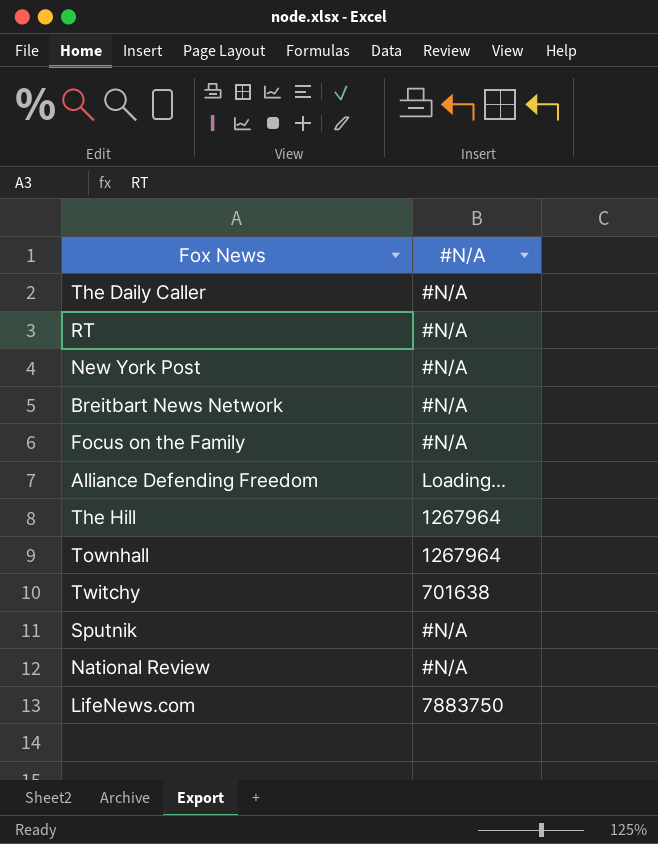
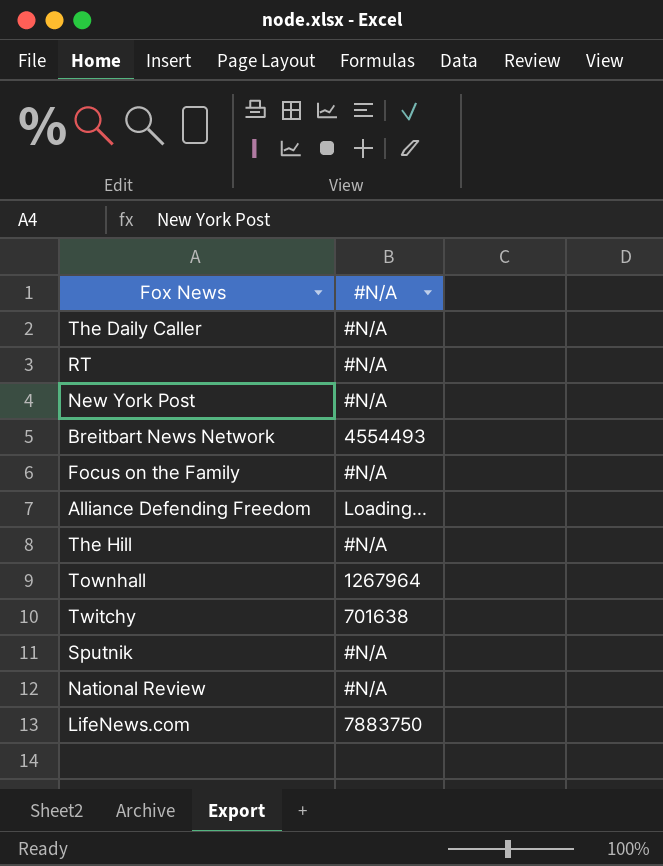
Breitbart News Network | #N/A: #N/A -> 4554493
The Hill | #N/A: 1267964 -> #N/A

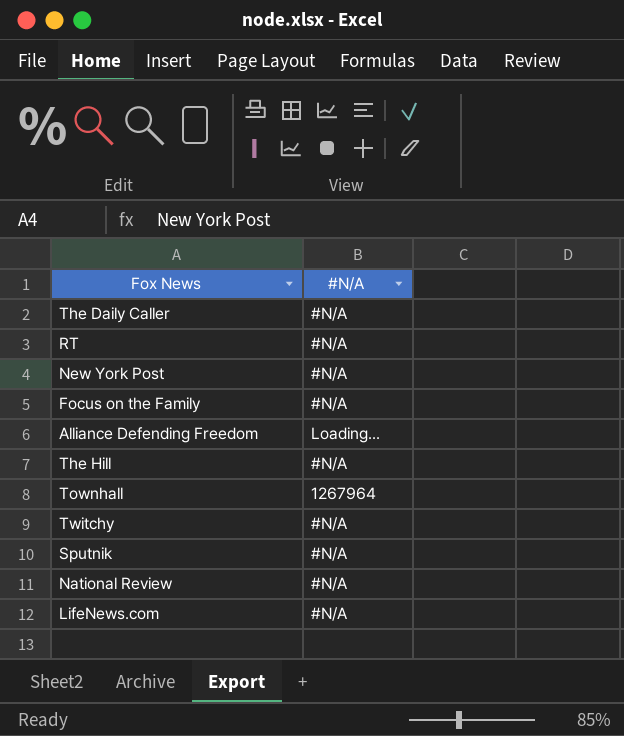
row Breitbart News Network: 4554493 -> none
Twitchy | #N/A: 701638 -> #N/A
LifeNews.com | #N/A: 7883750 -> #N/A

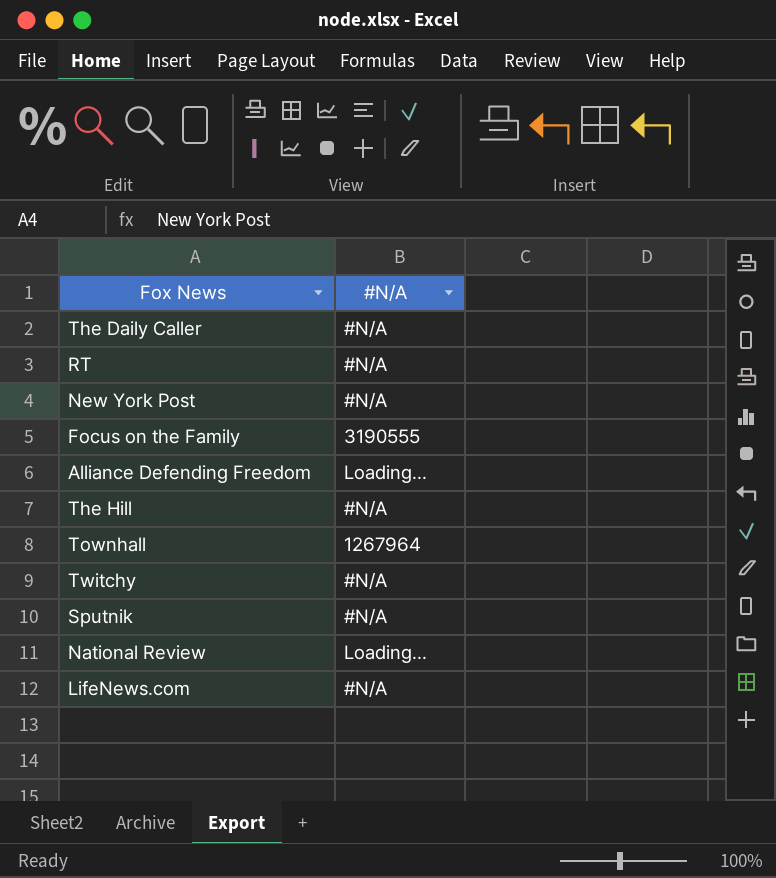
Focus on the Family | #N/A: #N/A -> 3190555
National Review | #N/A: #N/A -> Loading...

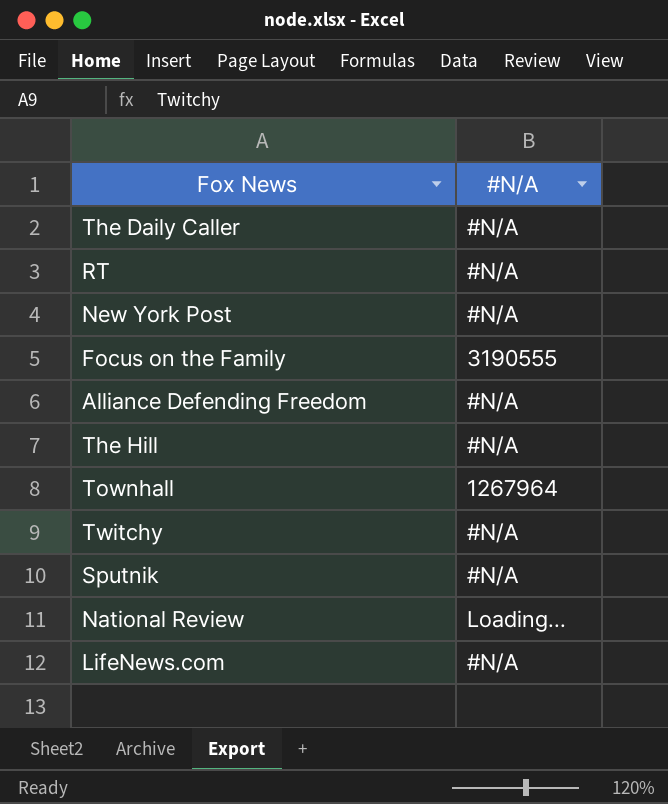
Alliance Defending Freedom | #N/A: Loading... -> #N/A

